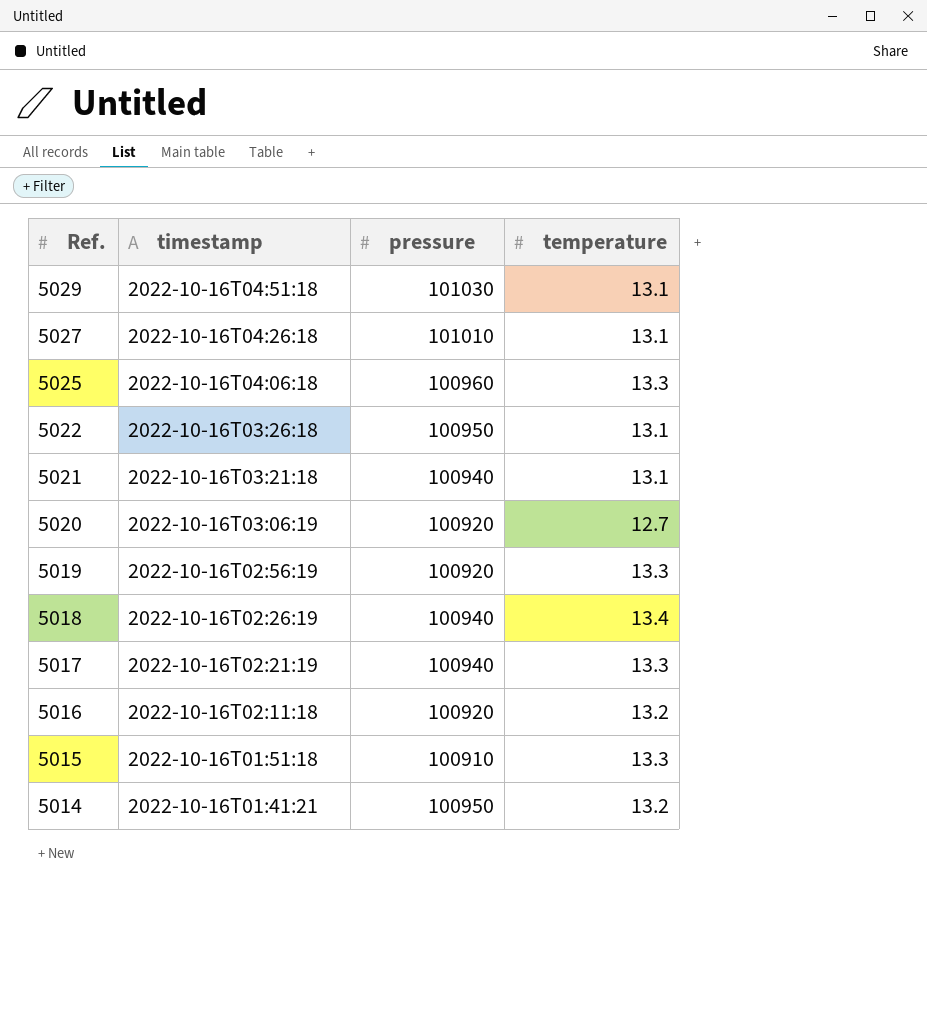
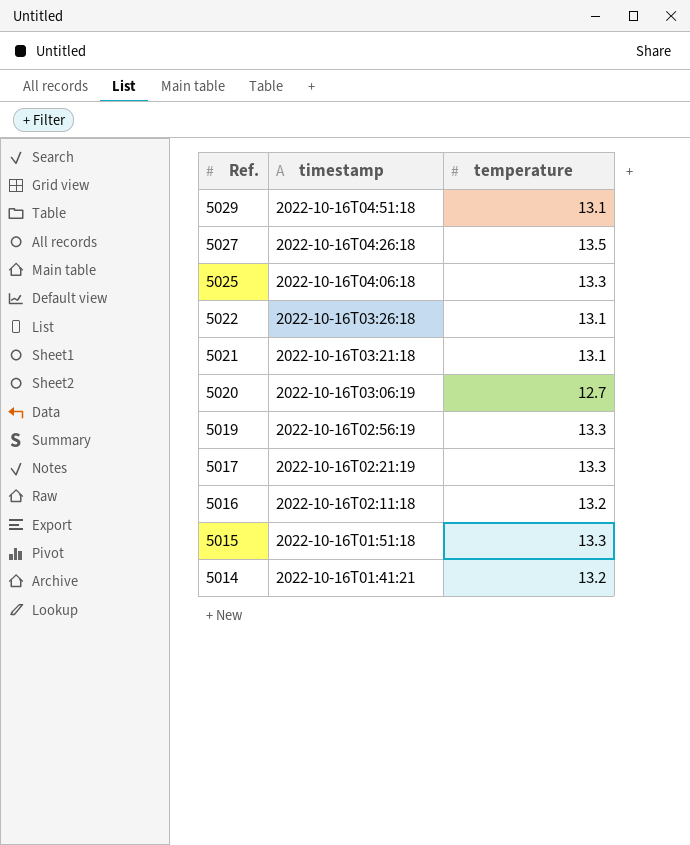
column pressure | position: 3 -> none
row 5018: 2022-10-16T02:26:19 | 100940 | 13.4 -> none
5027 | temperature: 13.1 -> 13.5

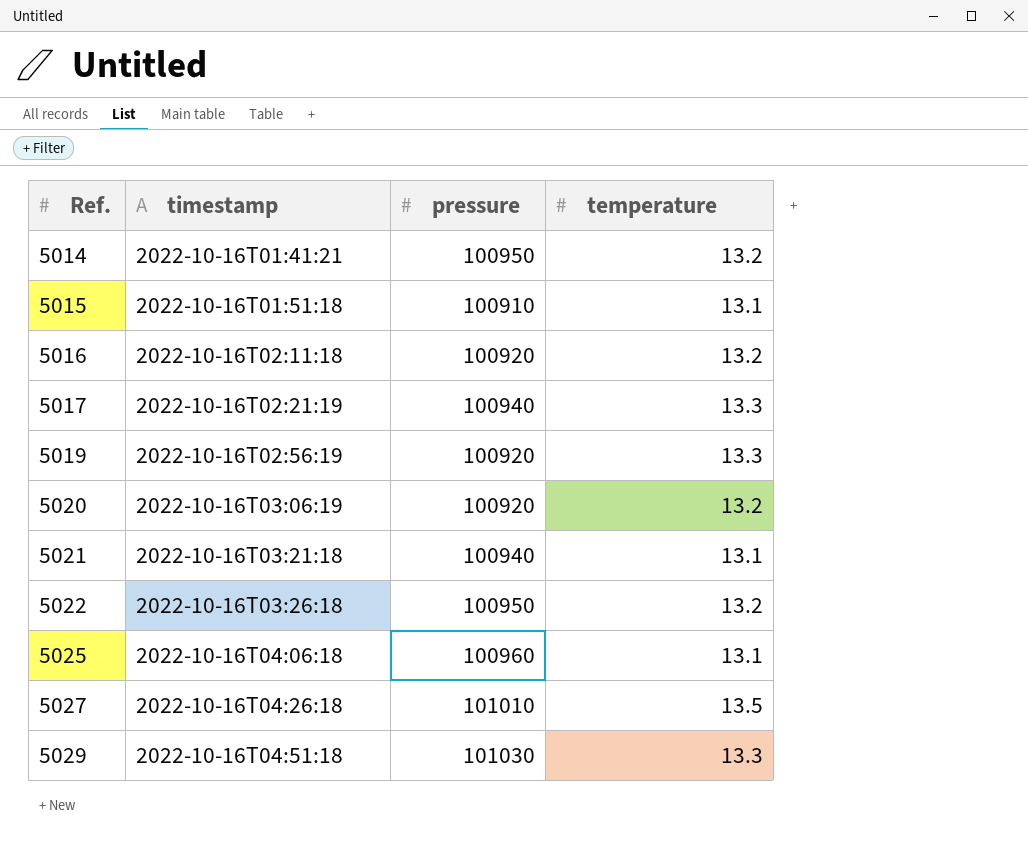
row order: Ref. descending -> Ref. ascending
column pressure | position: none -> 3
5015 | temperature: 13.3 -> 13.1
5020 | temperature: 12.7 -> 13.2
5022 | temperature: 13.1 -> 13.2
5025 | temperature: 13.3 -> 13.1
5029 | temperature: 13.1 -> 13.3

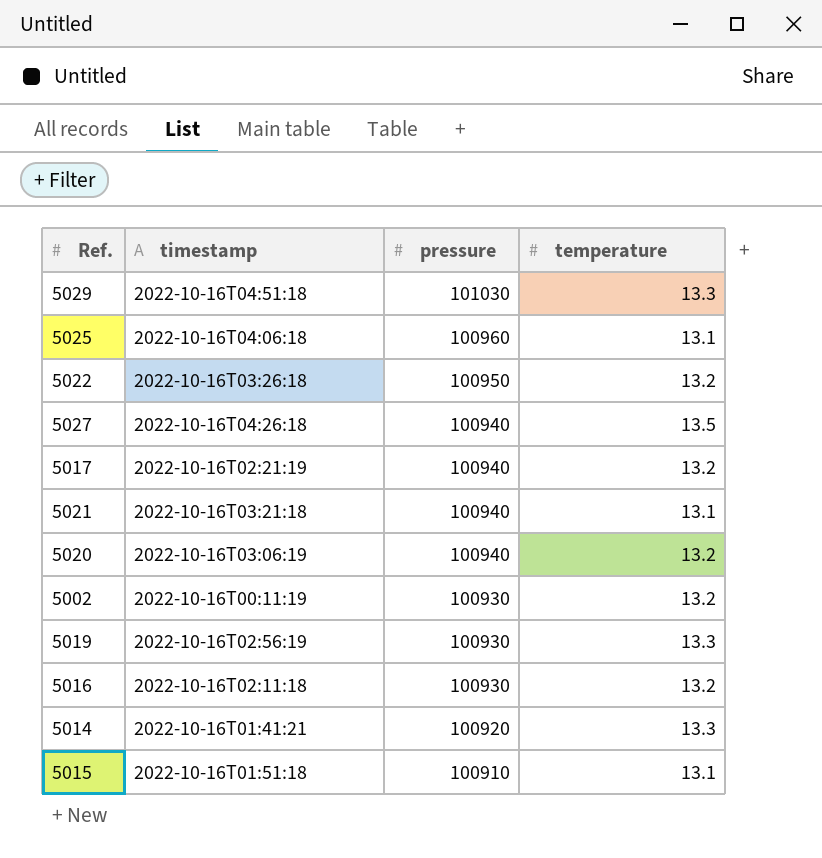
row order: Ref. ascending -> pressure descending
5027 | pressure: 101010 -> 100940
5017 | temperature: 13.3 -> 13.2
5020 | pressure: 100920 -> 100940
row 5002: none -> 2022-10-16T00:11:19 | 100930 | 13.2
5019 | pressure: 100920 -> 100930
5016 | pressure: 100920 -> 100930
5014 | pressure: 100950 -> 100920
5014 | temperature: 13.2 -> 13.3

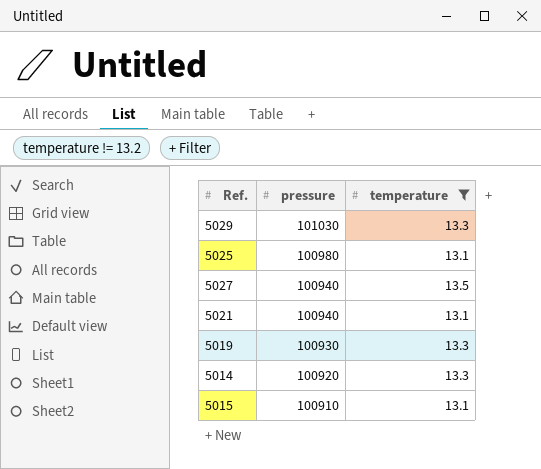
filter: none -> temperature != 13.2
column timestamp | position: 2 -> none
5025 | pressure: 100960 -> 100980

